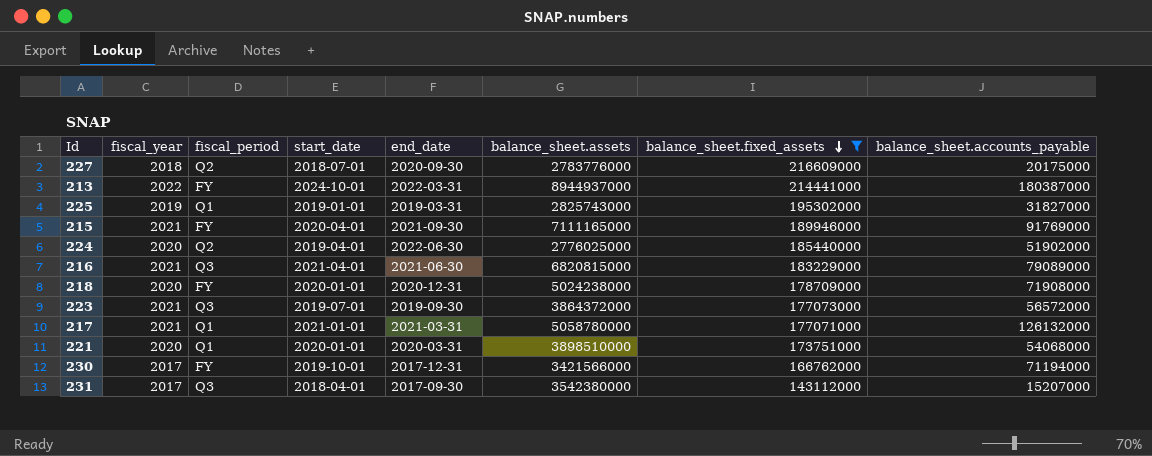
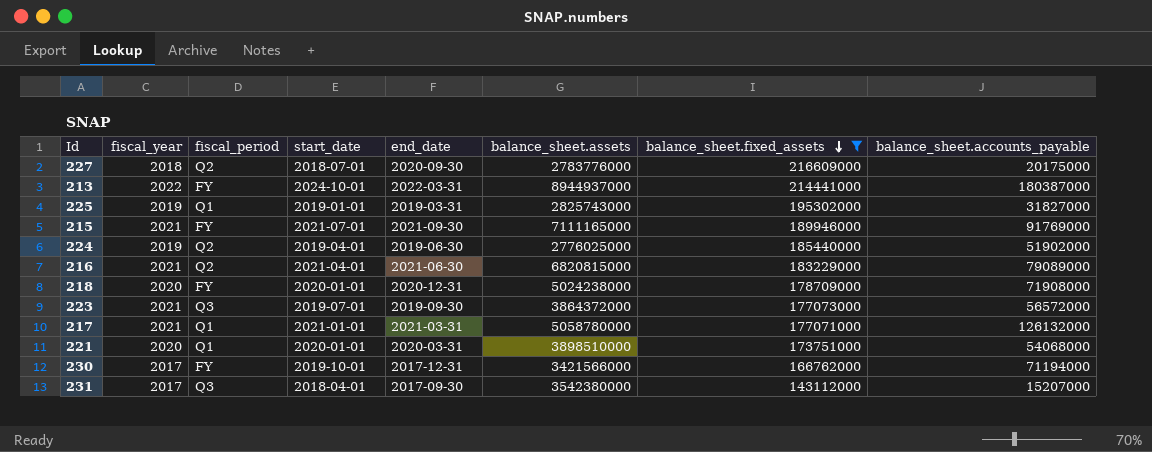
215 | start_date: 2020-04-01 -> 2021-07-01
224 | fiscal_year: 2020 -> 2019
224 | end_date: 2022-06-30 -> 2019-06-30
216 | fiscal_period: Q3 -> Q2

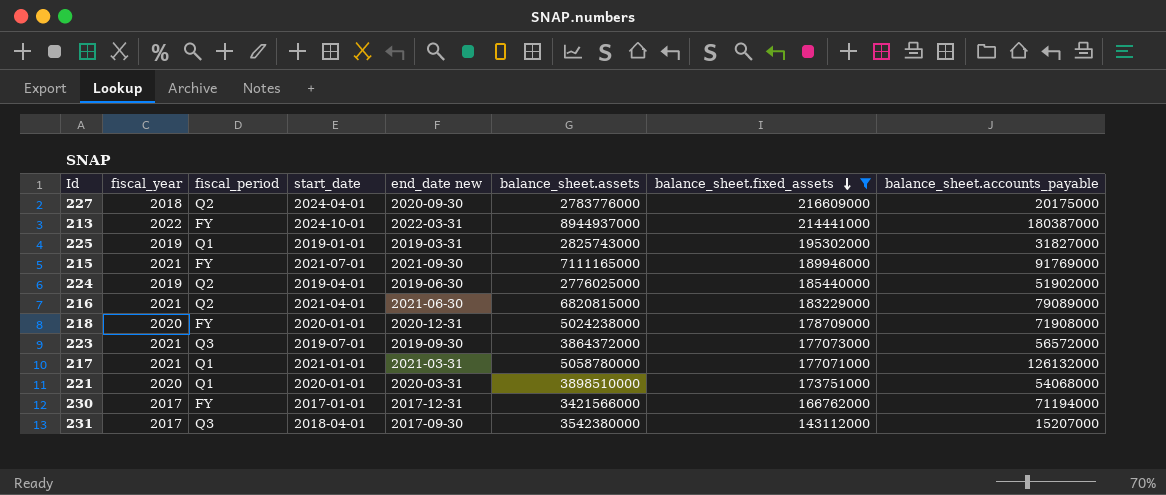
column name: end_date -> end_date new
227 | start_date: 2018-07-01 -> 2024-04-01
230 | start_date: 2019-10-01 -> 2017-01-01

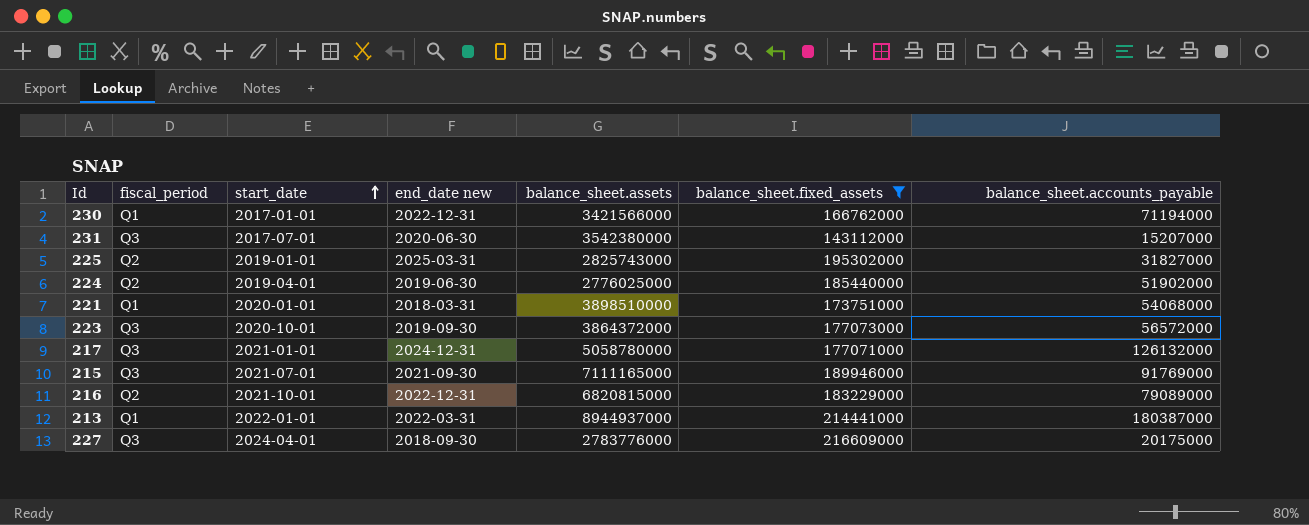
row order: balance_sheet.fixed_assets descending -> start_date ascending
column fiscal_year | position: 2 -> none
row 218: 2020 | FY | 2020-01-01 | 2020-12-31 | 5024238000 | 178709000 | 71908000 -> none
230 | fiscal_period: FY -> Q1
230 | end_date new: 2017-12-31 -> 2022-12-31
231 | start_date: 2018-04-01 -> 2017-07-01
231 | end_date new: 2017-09-30 -> 2020-06-30
225 | fiscal_period: Q1 -> Q2
225 | end_date new: 2019-03-31 -> 2025-03-31
221 | end_date new: 2020-03-31 -> 2018-03-31
223 | start_date: 2019-07-01 -> 2020-10-01
217 | fiscal_period: Q1 -> Q3
217 | end_date new: 2021-03-31 -> 2024-12-31
215 | fiscal_period: FY -> Q3
216 | start_date: 2021-04-01 -> 2021-10-01
216 | end_date new: 2021-06-30 -> 2022-12-31
213 | fiscal_period: FY -> Q1
213 | start_date: 2024-10-01 -> 2022-01-01
227 | fiscal_period: Q2 -> Q3
227 | end_date new: 2020-09-30 -> 2018-09-30

